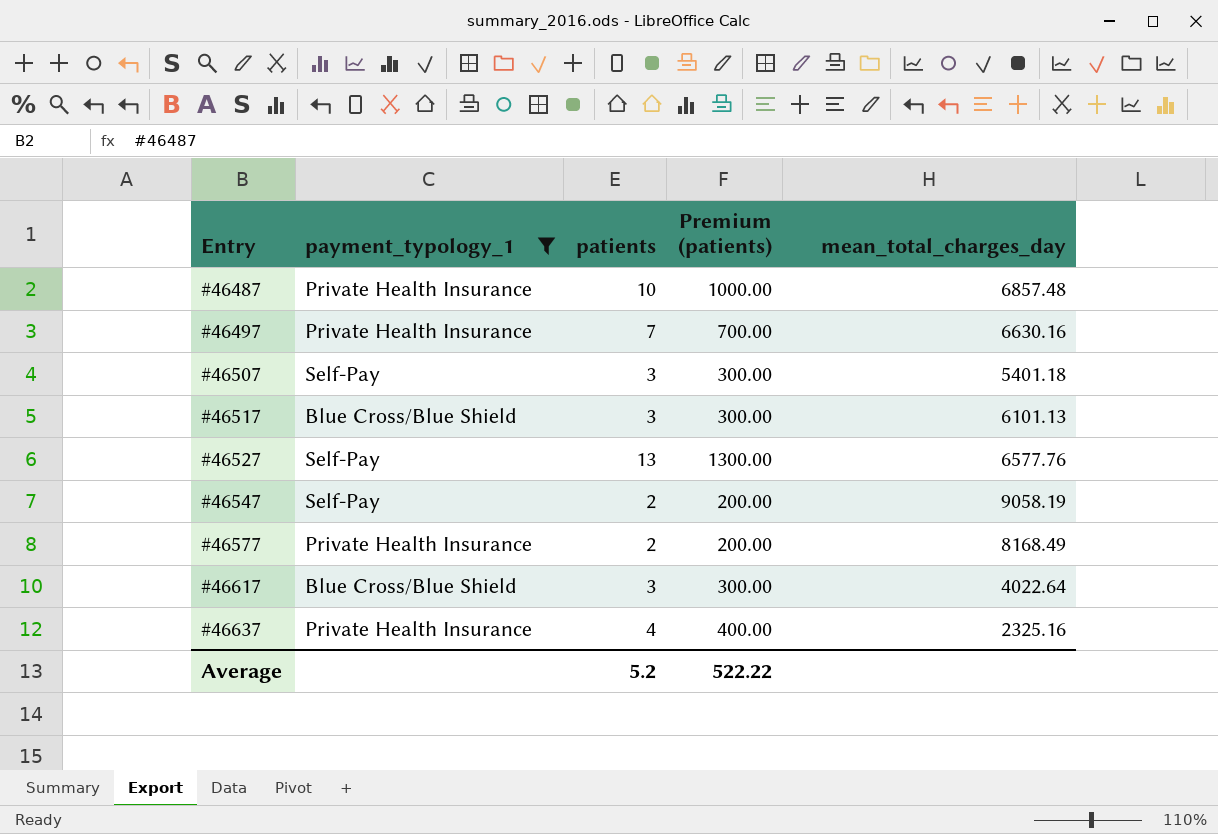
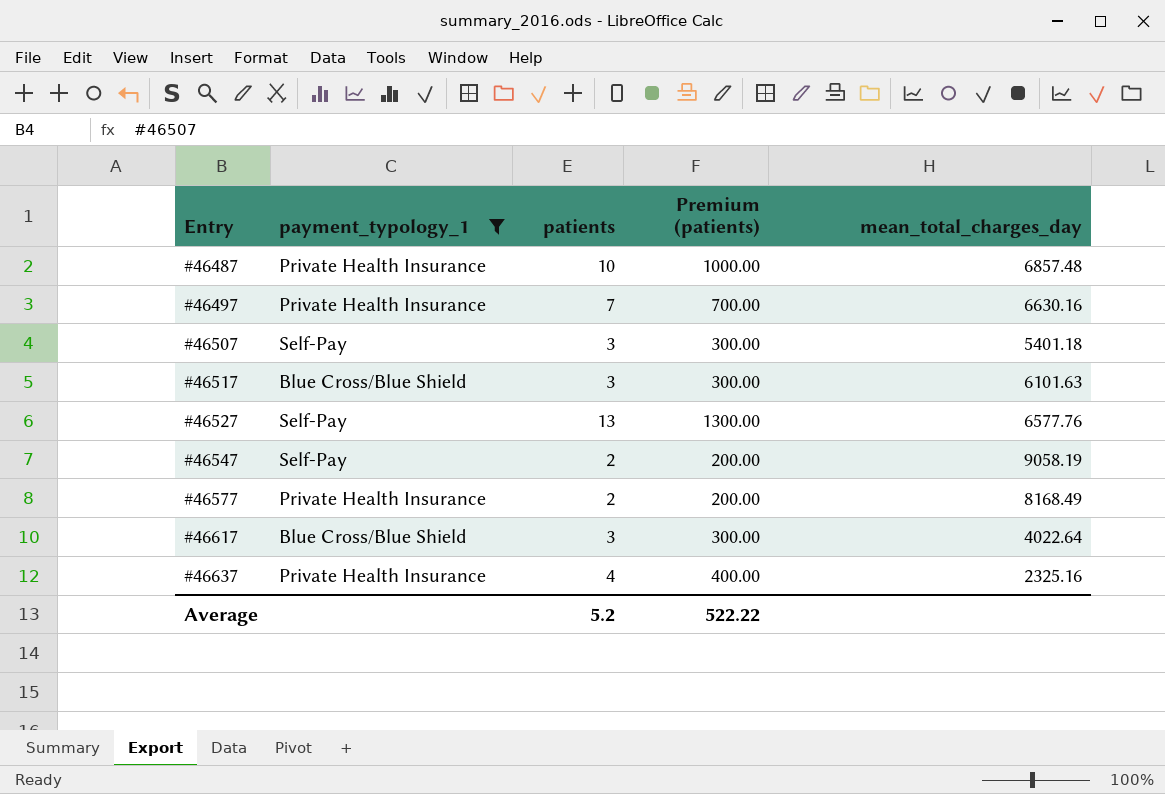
#46517 | mean_total_charges_day: 6101.13 -> 6101.63

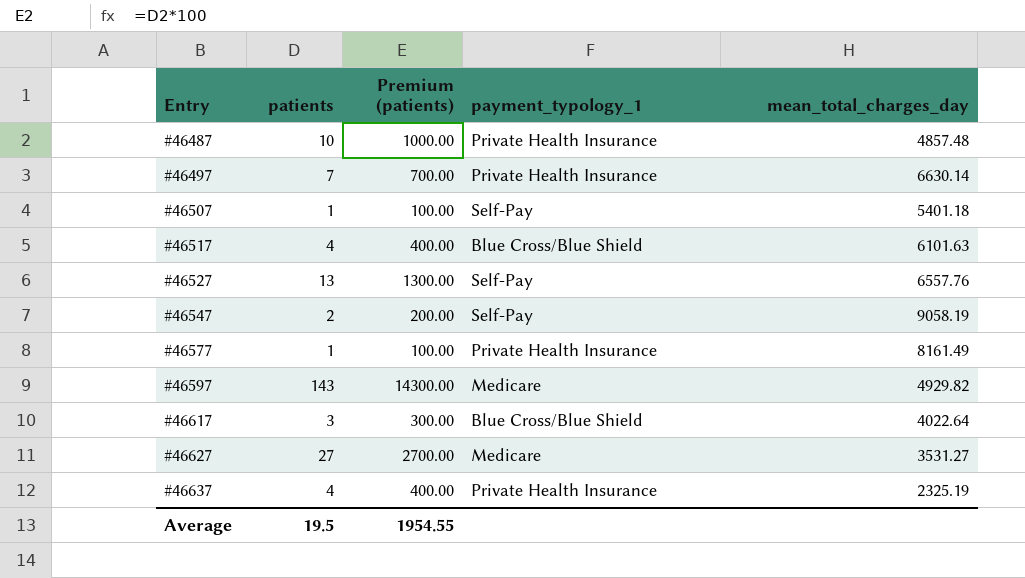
filter: payment_typology_1 != Medicare -> none
column payment_typology_1 | position: 2 -> 4
#46487 | mean_total_charges_day: 6857.48 -> 4857.48
#46497 | mean_total_charges_day: 6630.16 -> 6630.14
#46507 | patients: 3 -> 1
#46507 | Premium (patients): 300.00 -> 100.00
#46517 | patients: 3 -> 4
#46517 | Premium (patients): 300.00 -> 400.00
#46527 | mean_total_charges_day: 6577.76 -> 6557.76
#46577 | patients: 2 -> 1
#46577 | Premium (patients): 200.00 -> 100.00
#46577 | mean_total_charges_day: 8168.49 -> 8161.49
#46637 | mean_total_charges_day: 2325.16 -> 2325.19
Average | patients: 5.2 -> 19.5
Average | Premium (patients): 522.22 -> 1954.55

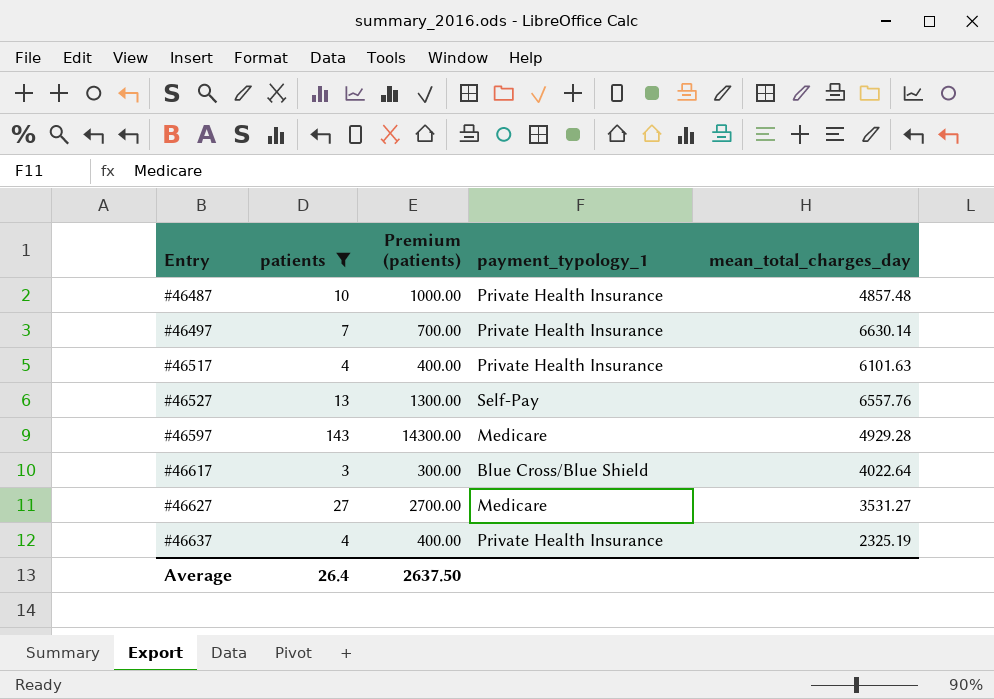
filter: none -> patients >= 3
#46517 | payment_typology_1: Blue Cross/Blue Shield -> Private Health Insurance
#46597 | mean_total_charges_day: 4929.82 -> 4929.28
Average | patients: 19.5 -> 26.4
Average | Premium (patients): 1954.55 -> 2637.50

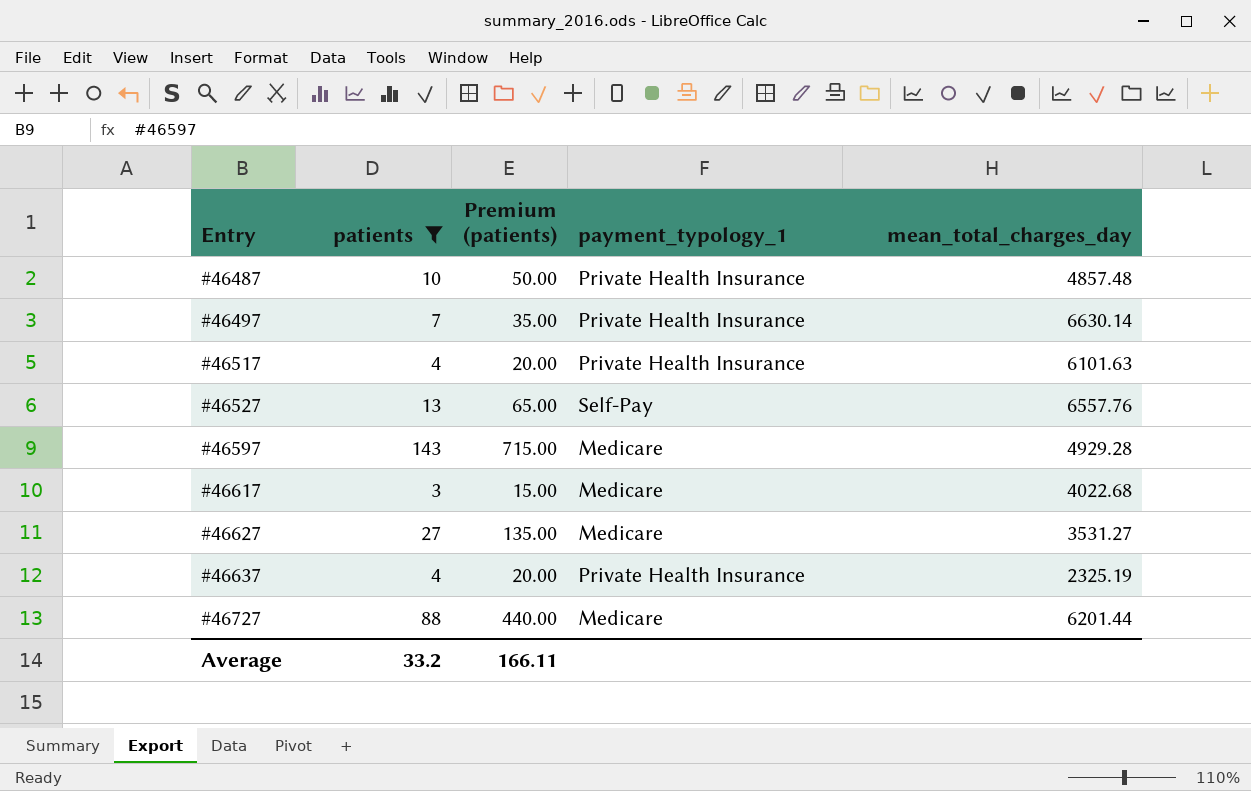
column Premium (patients) | formula: [patients] * 100 -> [patients] * 5
#46617 | payment_typology_1: Blue Cross/Blue Shield -> Medicare
#46617 | mean_total_charges_day: 4022.64 -> 4022.68
row #46727: none -> 88 | 440.00 | Medicare | 6201.44
Average | patients: 26.4 -> 33.2
Average | Premium (patients): 2637.50 -> 166.11

